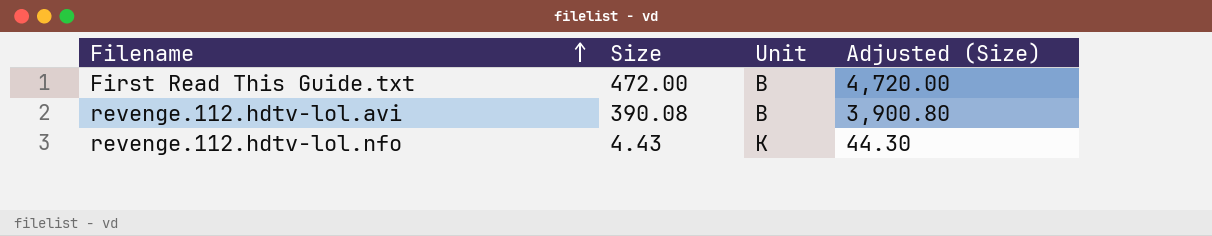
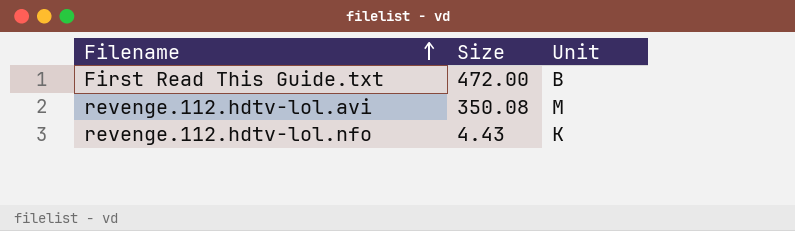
column Adjusted (Size) | formula: [Size] * 10 -> none
revenge.112.hdtv-lol.avi | Size: 390.08 -> 350.08
revenge.112.hdtv-lol.avi | Unit: B -> M

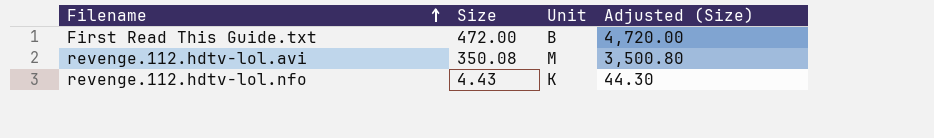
column Adjusted (Size) | formula: none -> [Size] * 10

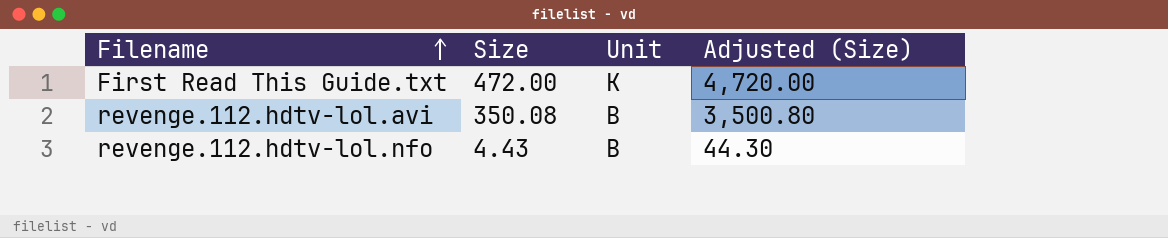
First Read This Guide.txt | Unit: B -> K
revenge.112.hdtv-lol.avi | Unit: M -> B
revenge.112.hdtv-lol.nfo | Unit: K -> B

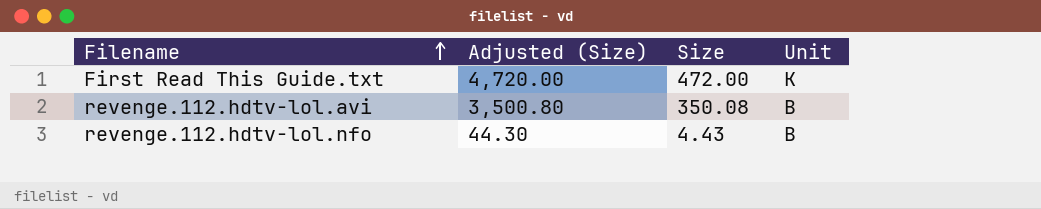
column Adjusted (Size) | position: 4 -> 2

